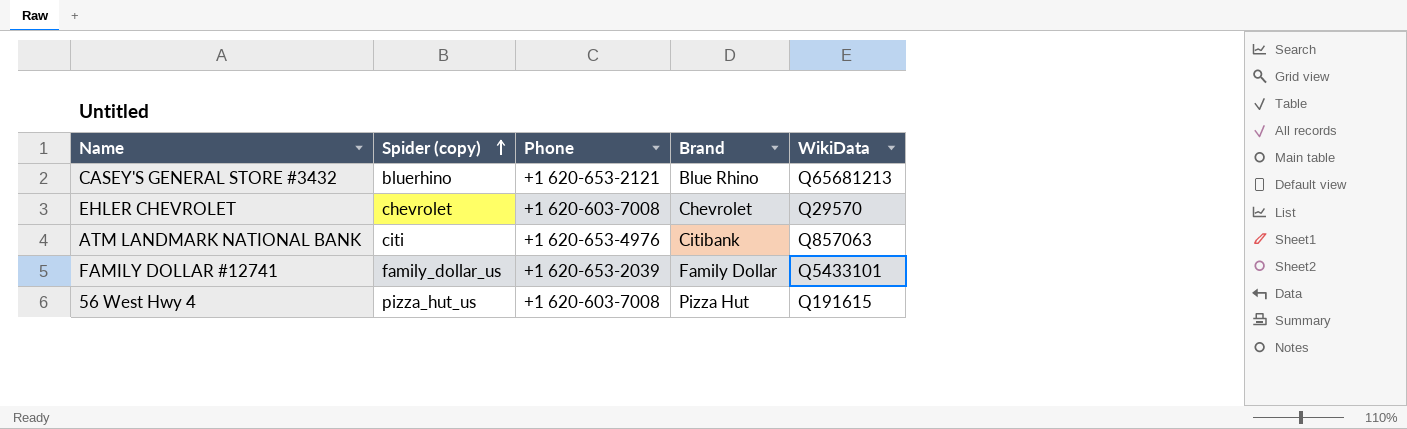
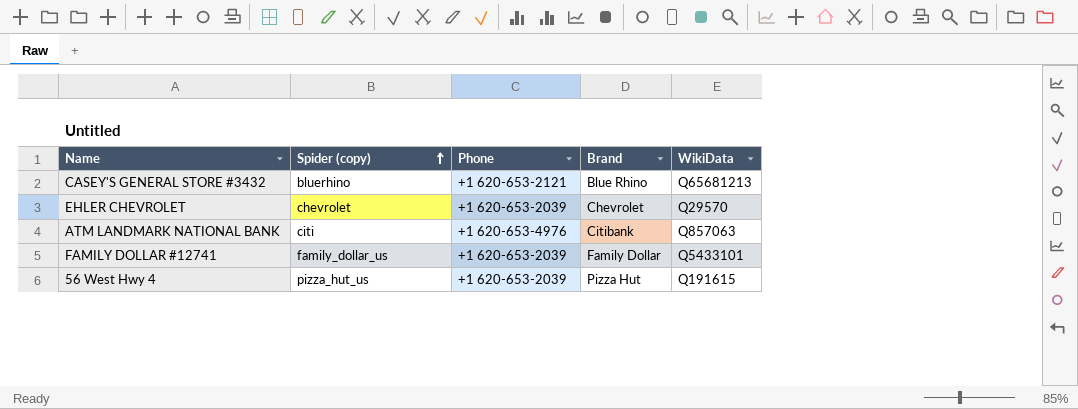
EHLER CHEVROLET | Phone: +1 620-603-7008 -> +1 620-653-2039
56 West Hwy 4 | Phone: +1 620-603-7008 -> +1 620-653-2039

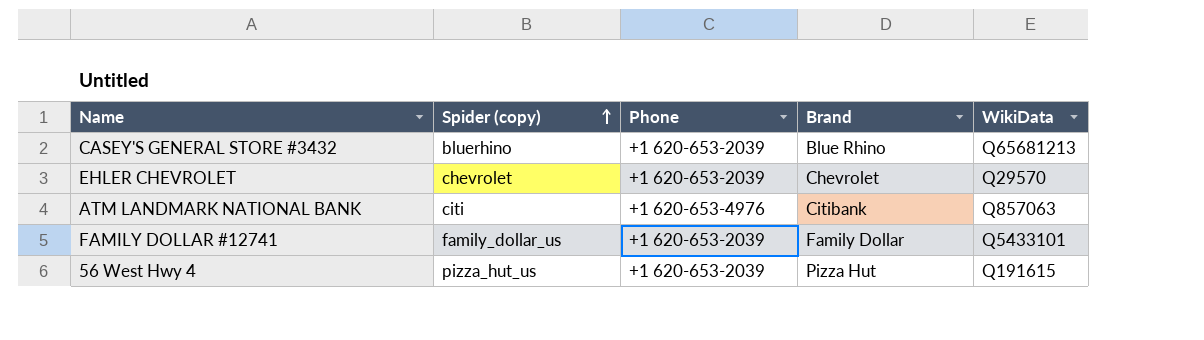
CASEY'S GENERAL STORE #3432 | Phone: +1 620-653-2121 -> +1 620-653-2039

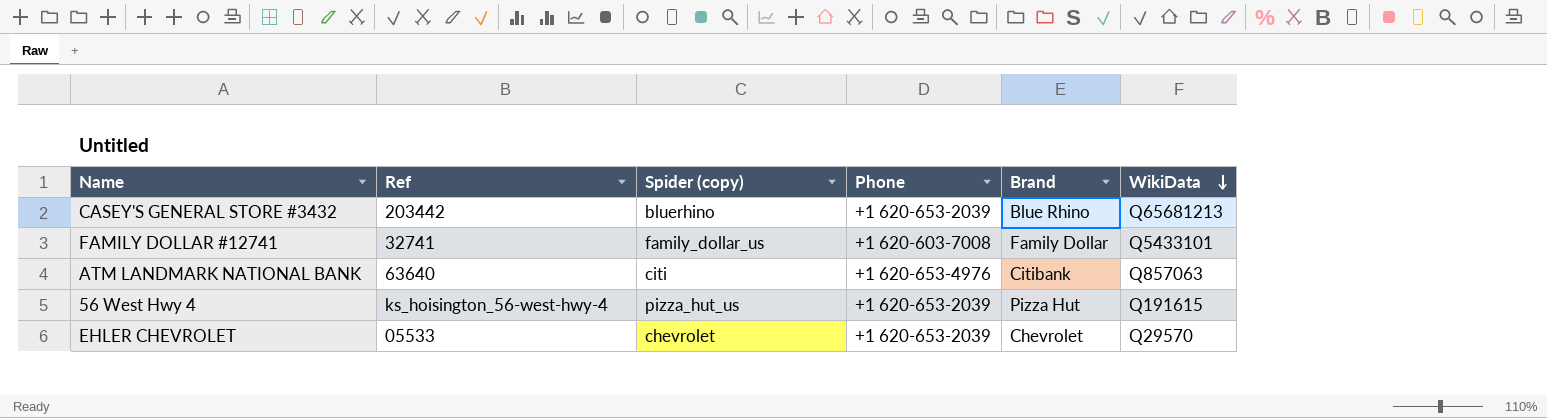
row order: Spider (copy) ascending -> WikiData descending
column Ref | position: none -> 2
FAMILY DOLLAR #12741 | Phone: +1 620-653-2039 -> +1 620-603-7008

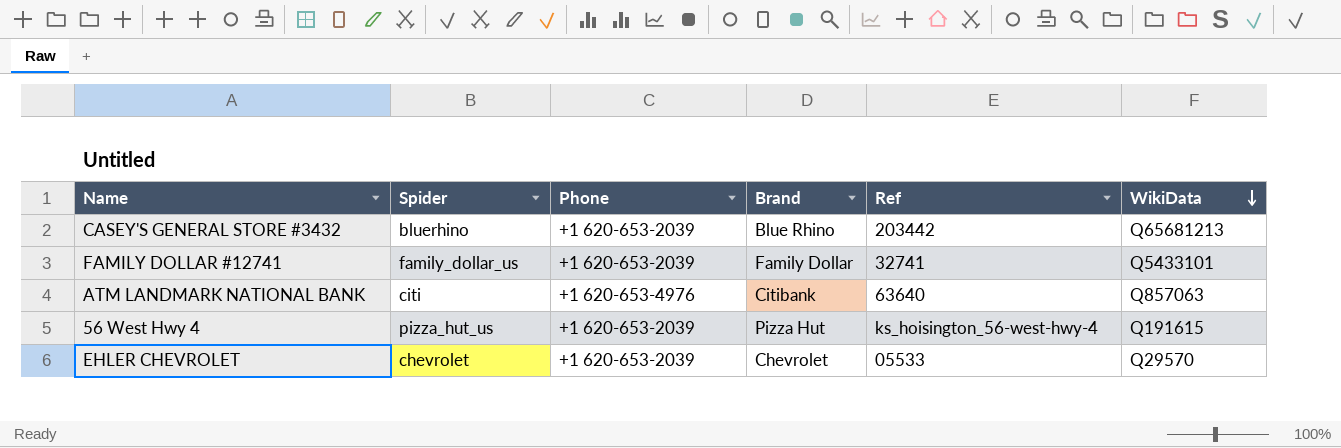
column name: Spider (copy) -> Spider
column Ref | position: 2 -> 5
FAMILY DOLLAR #12741 | Phone: +1 620-603-7008 -> +1 620-653-2039

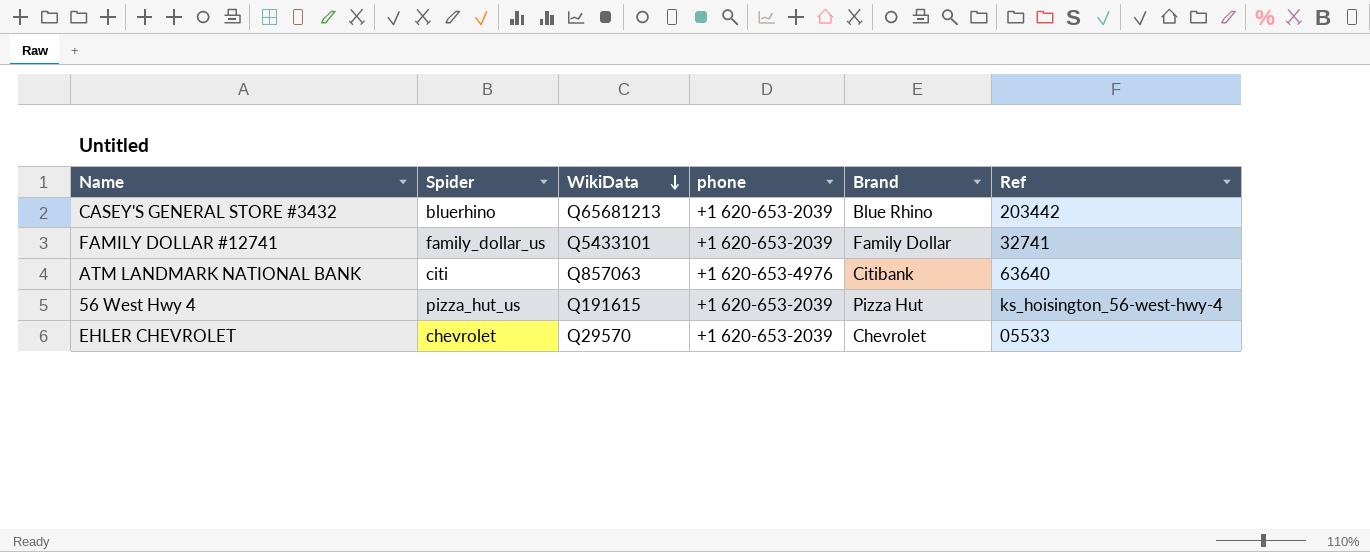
column WikiData | position: 6 -> 3
column name: Phone -> phone

